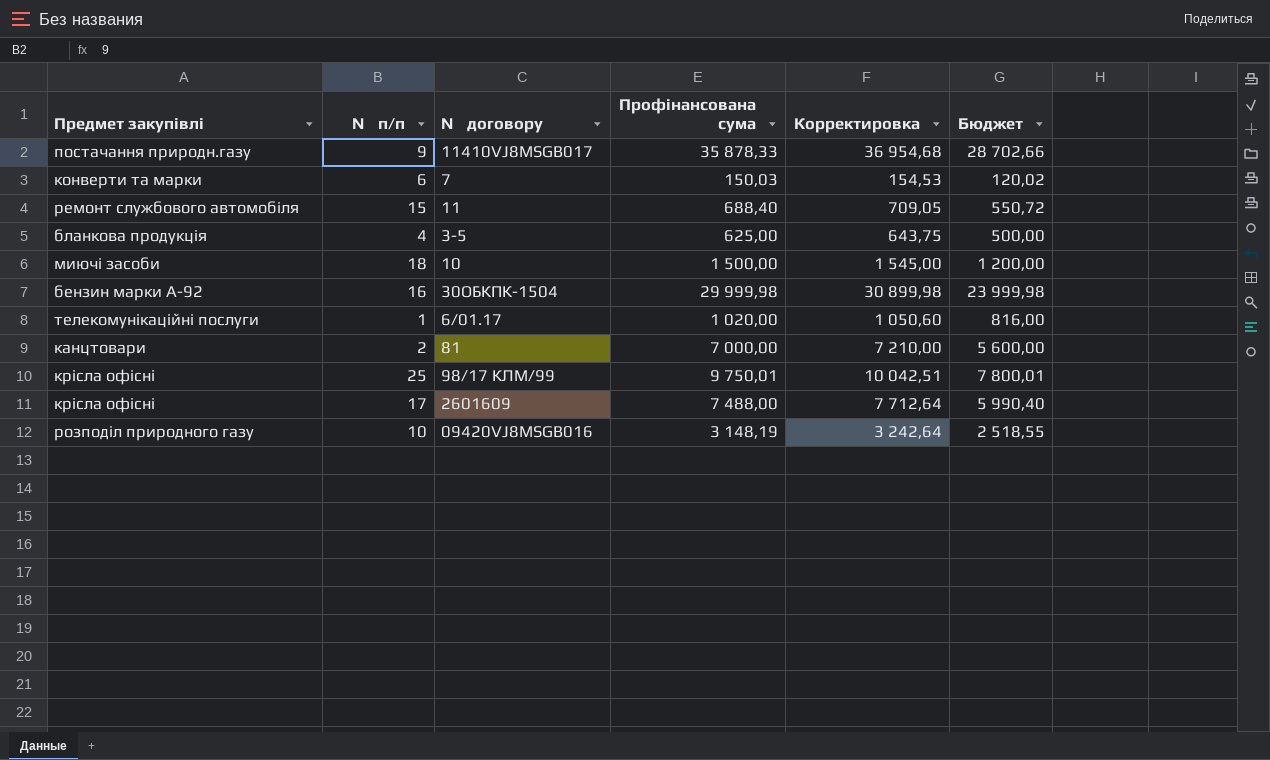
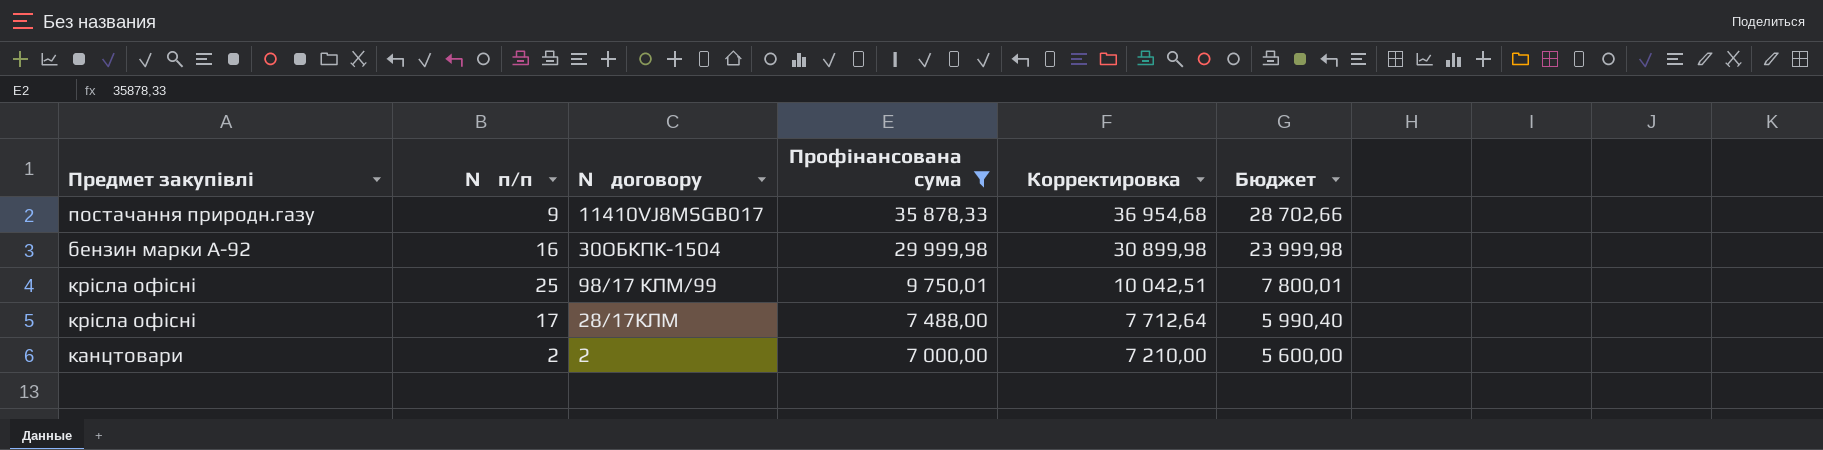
filter: none -> Профінансована сума >= 7 000,00
row order: none -> Профінансована сума descending
крiсла офiснi | № договору: 2601609 -> 28/17КЛМ
канцтовари | № договору: 81 -> 2

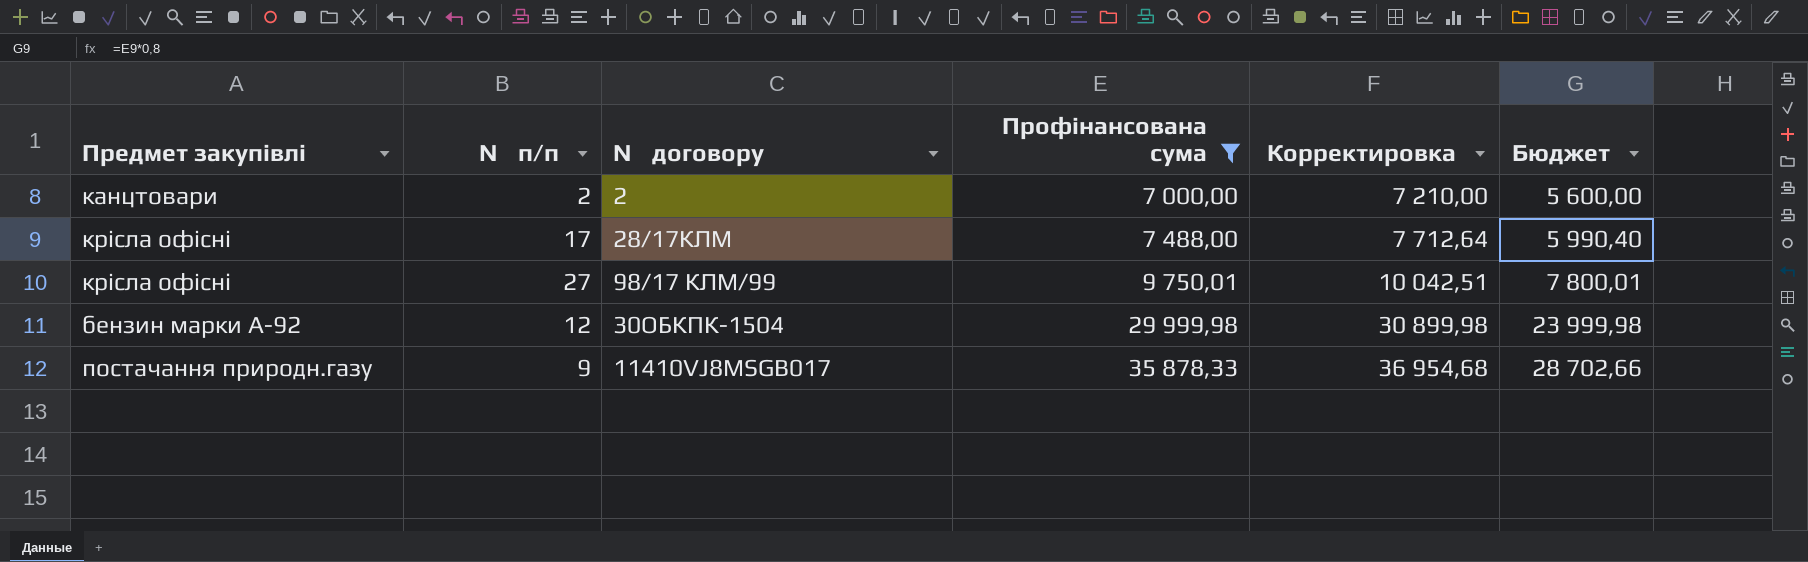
row order: Профінансована сума descending -> Профінансована сума ascending
крiсла офiсні | № п/п: 25 -> 27
бензин марки А-92 | № п/п: 16 -> 12

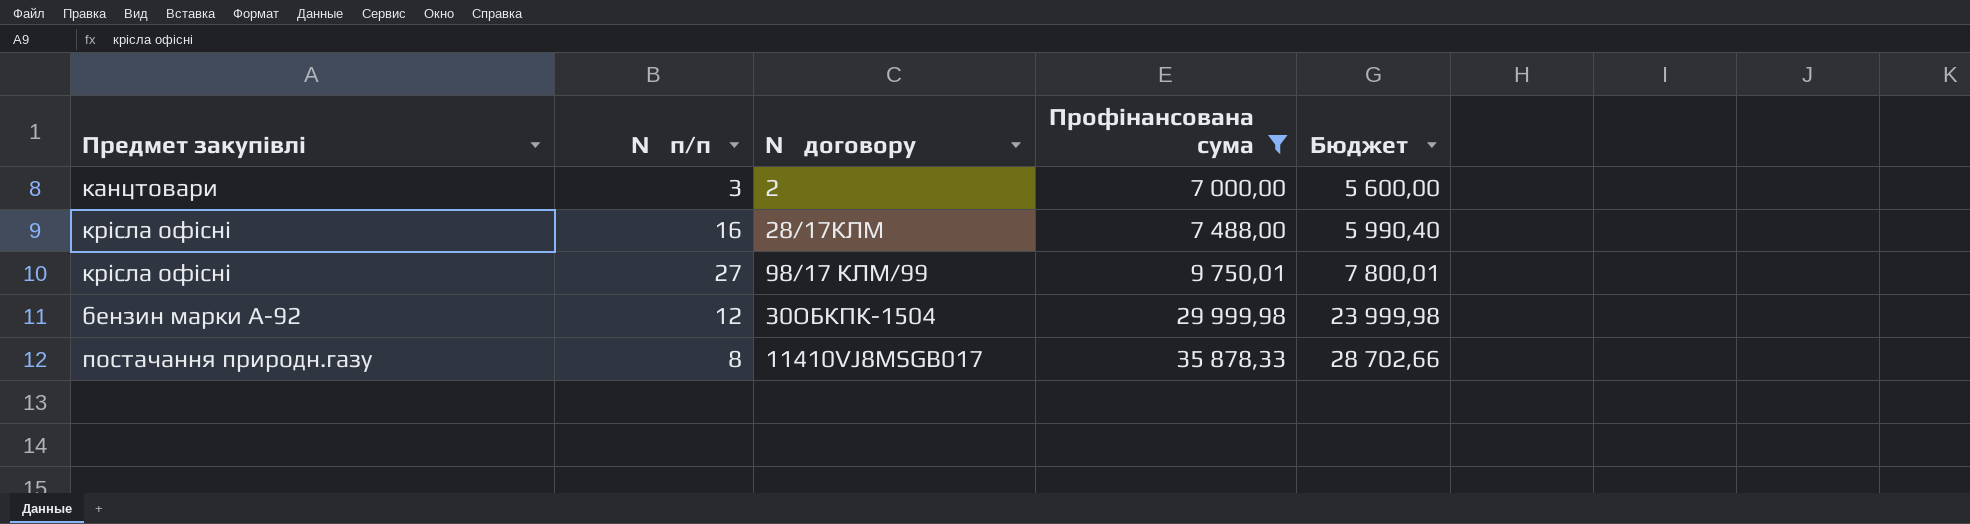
column Корректировка | formula: [Профінансована сума] * 1,03 -> none
канцтовари | № п/п: 2 -> 3
крiсла офiснi | № п/п: 17 -> 16
постачання природн.газу | № п/п: 9 -> 8

